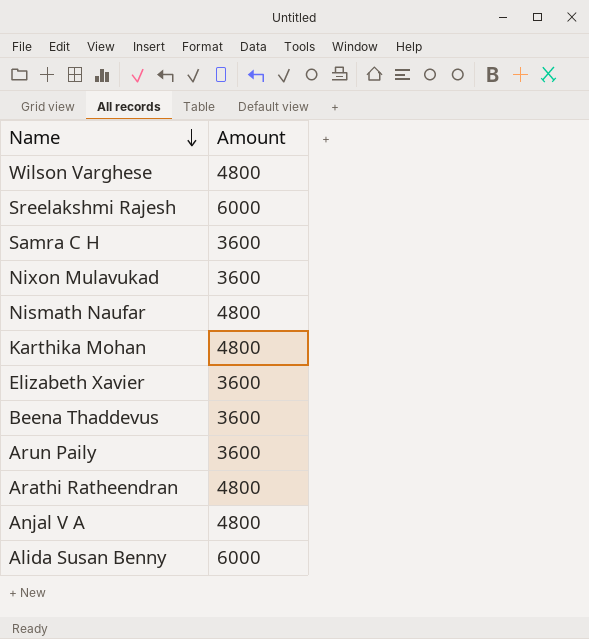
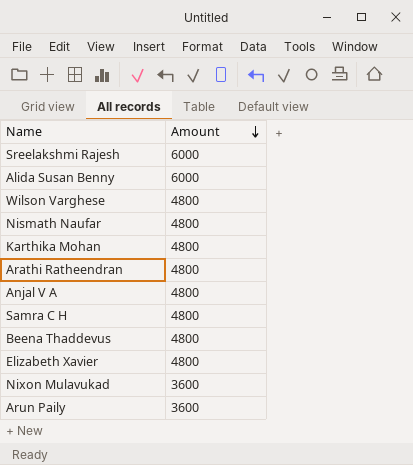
row order: Name descending -> Amount descending
Samra C H | Amount: 3600 -> 4800
Beena Thaddevus | Amount: 3600 -> 4800
Elizabeth Xavier | Amount: 3600 -> 4800

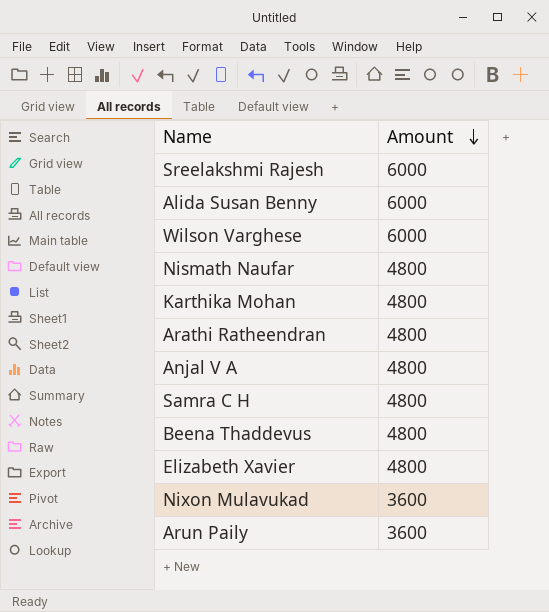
Wilson Varghese | Amount: 4800 -> 6000

